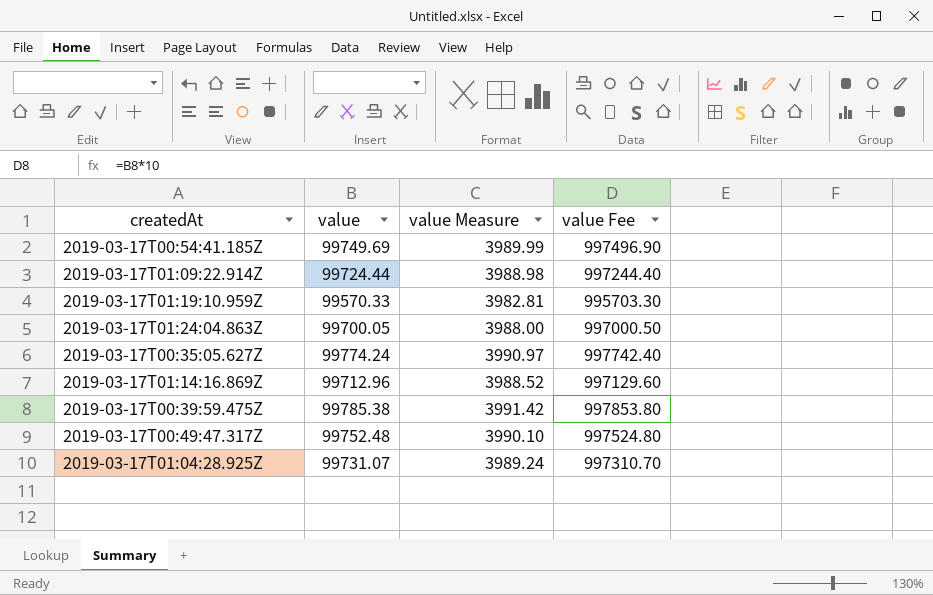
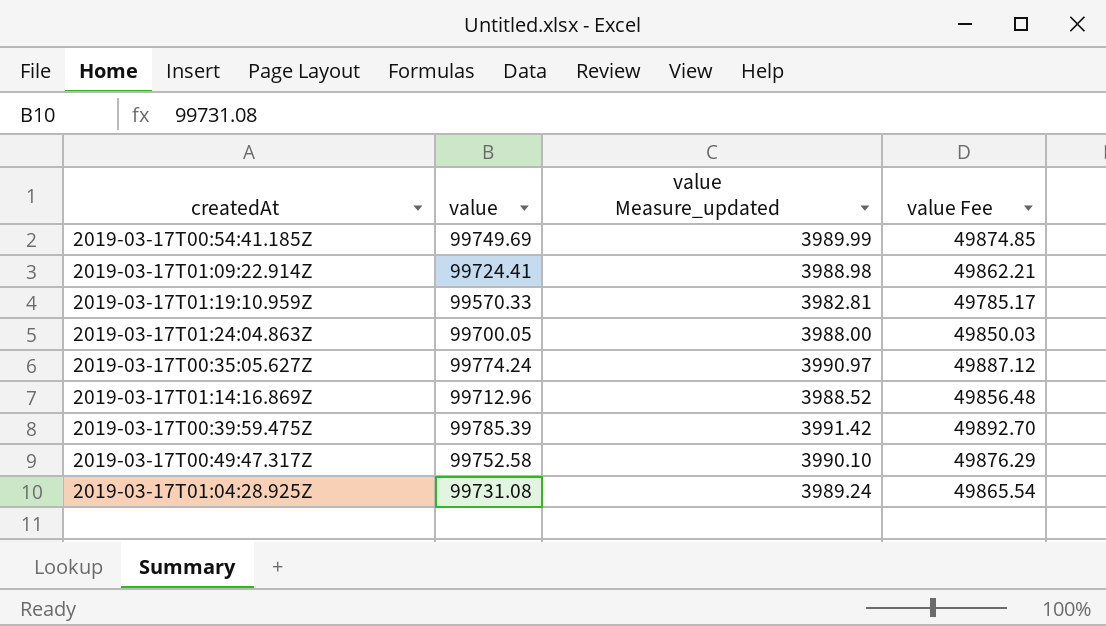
column name: value Measure -> value Measure_updated
column value Fee | formula: [value] * 10 -> [value] * 0.5
2019-03-17T01:09:22.914Z | value: 99724.44 -> 99724.41
2019-03-17T00:39:59.475Z | value: 99785.38 -> 99785.39
2019-03-17T00:49:47.317Z | value: 99752.48 -> 99752.58
2019-03-17T01:04:28.925Z | value: 99731.07 -> 99731.08

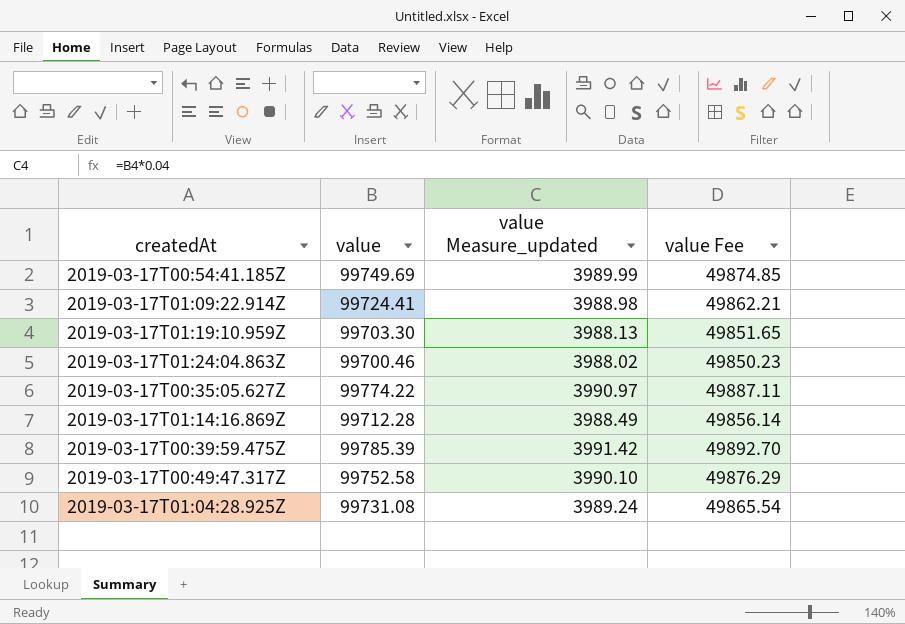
2019-03-17T01:19:10.959Z | value: 99570.33 -> 99703.30
2019-03-17T01:19:10.959Z | value Measure_updated: 3982.81 -> 3988.13
2019-03-17T01:19:10.959Z | value Fee: 49785.17 -> 49851.65
2019-03-17T01:24:04.863Z | value: 99700.05 -> 99700.46
2019-03-17T01:24:04.863Z | value Measure_updated: 3988.00 -> 3988.02
2019-03-17T01:24:04.863Z | value Fee: 49850.03 -> 49850.23
2019-03-17T00:35:05.627Z | value: 99774.24 -> 99774.22
2019-03-17T00:35:05.627Z | value Fee: 49887.12 -> 49887.11
2019-03-17T01:14:16.869Z | value: 99712.96 -> 99712.28
2019-03-17T01:14:16.869Z | value Measure_updated: 3988.52 -> 3988.49
2019-03-17T01:14:16.869Z | value Fee: 49856.48 -> 49856.14

